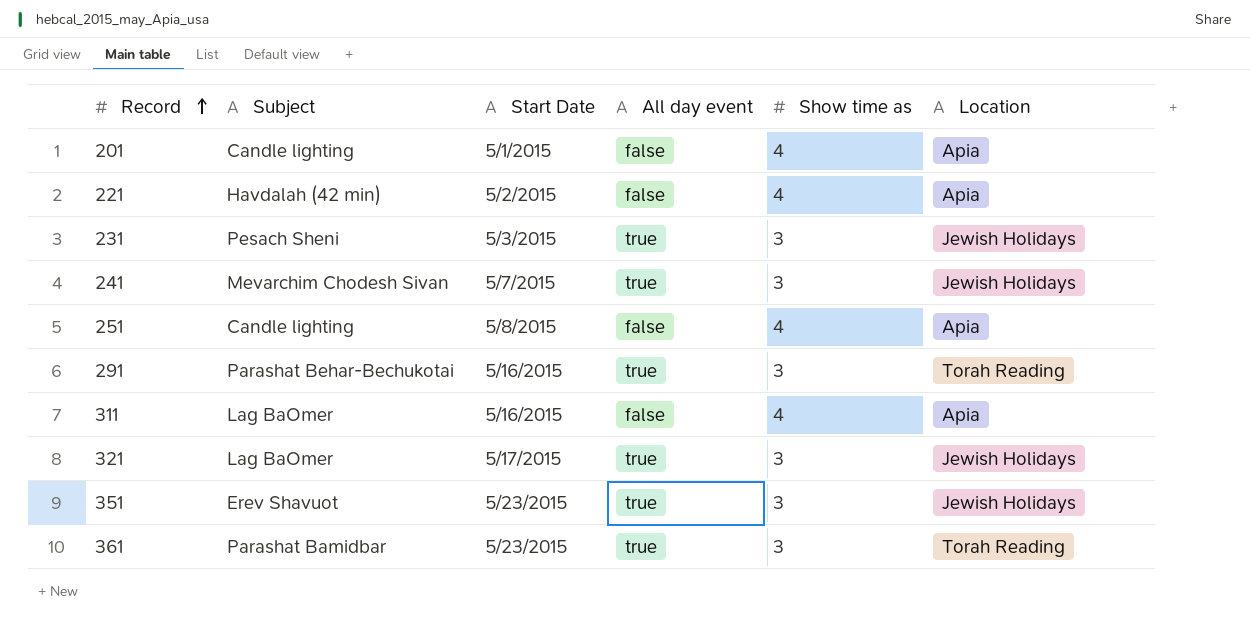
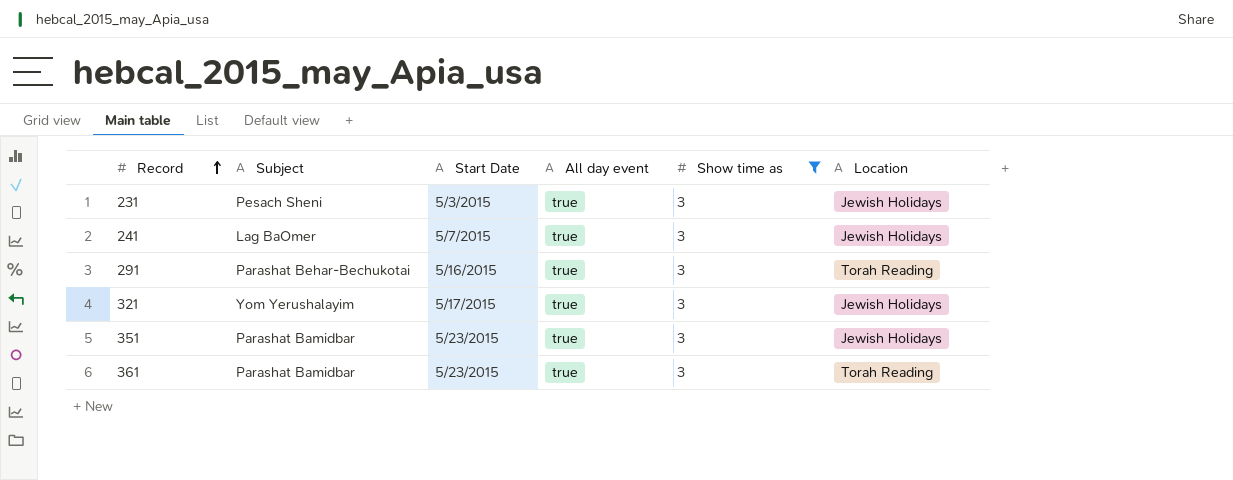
filter: none -> Show time as = 3
241 | Subject: Mevarchim Chodesh Sivan -> Lag BaOmer
321 | Subject: Lag BaOmer -> Yom Yerushalayim
351 | Subject: Erev Shavuot -> Parashat Bamidbar

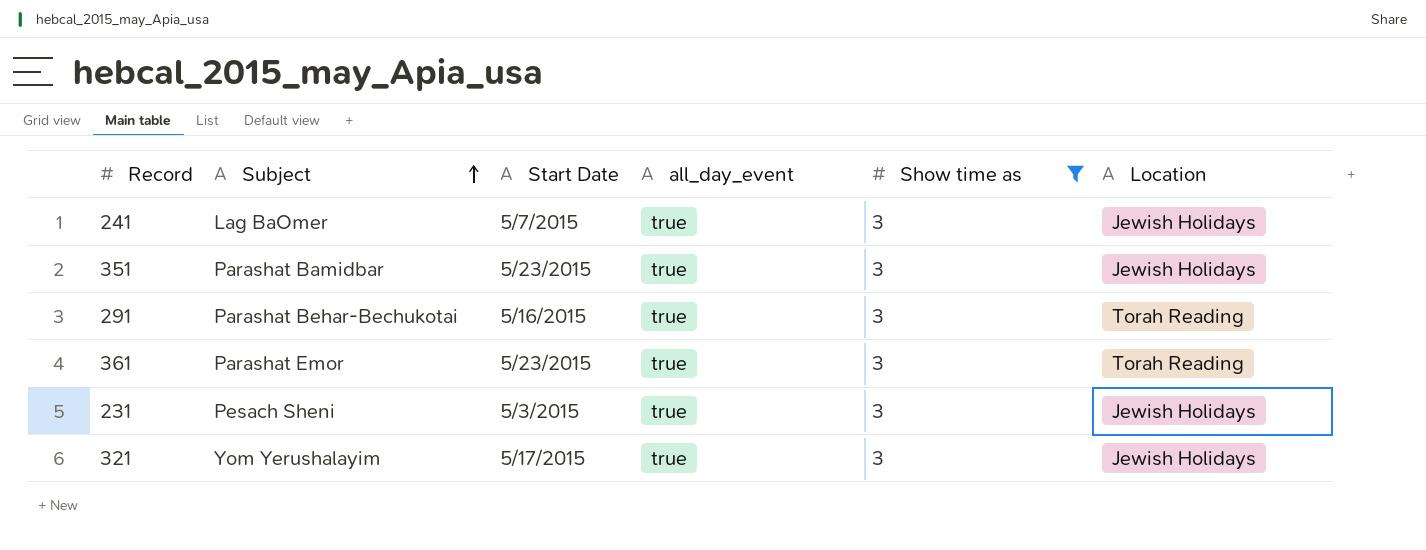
row order: Record ascending -> Subject ascending
column name: All day event -> all_day_event
361 | Subject: Parashat Bamidbar -> Parashat Emor

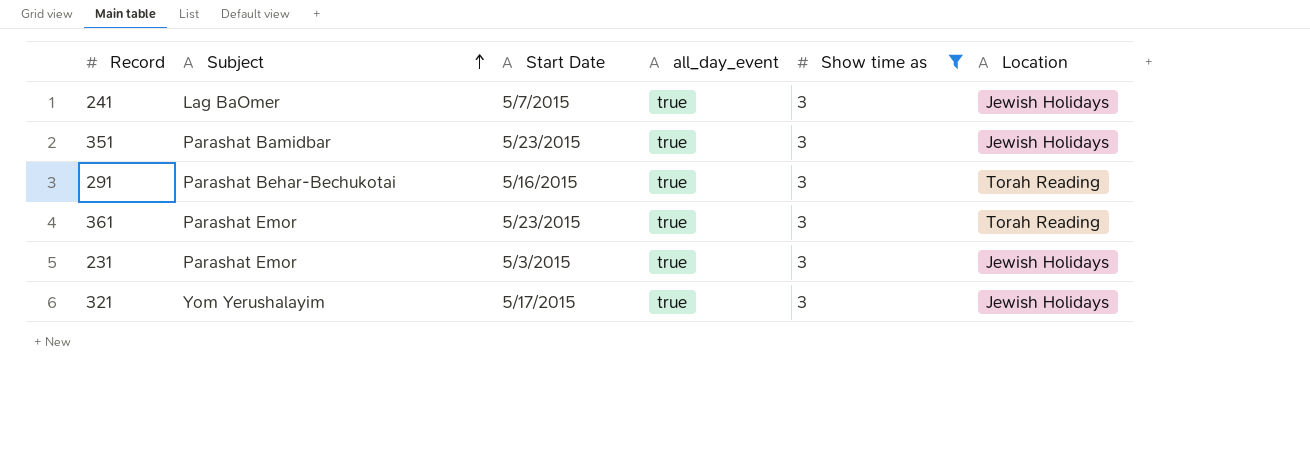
231 | Subject: Pesach Sheni -> Parashat Emor

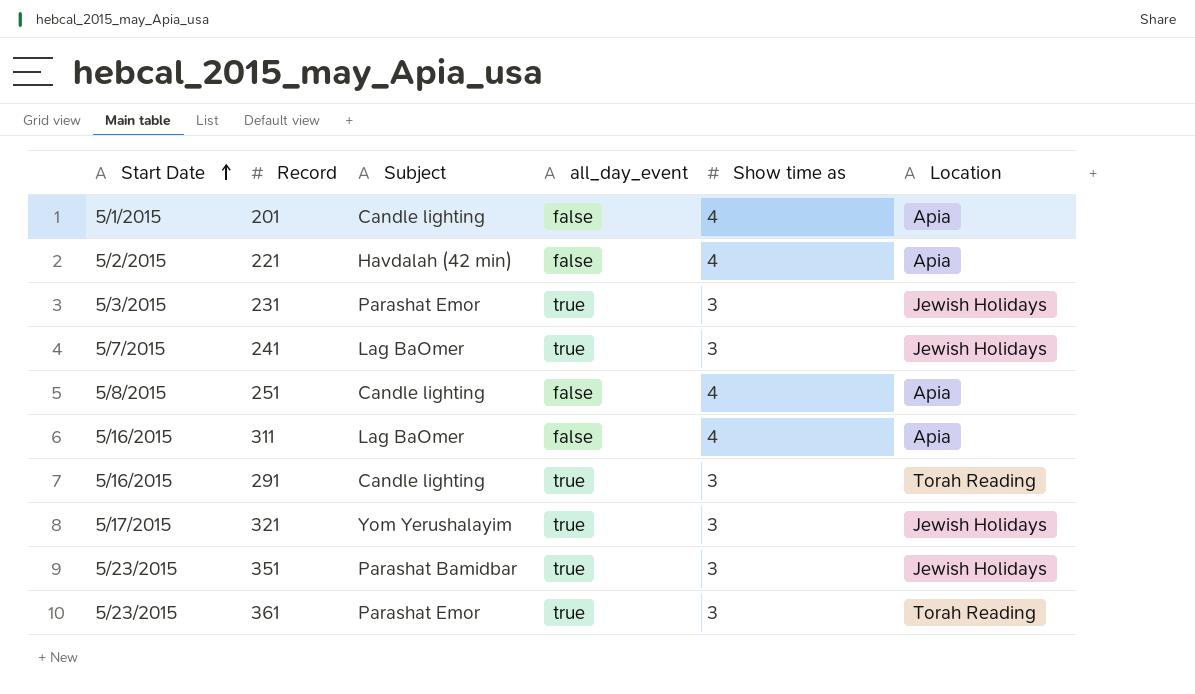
filter: Show time as = 3 -> none
row order: Subject ascending -> Start Date ascending
column Start Date | position: 3 -> 1
291 | Subject: Parashat Behar-Bechukotai -> Candle lighting

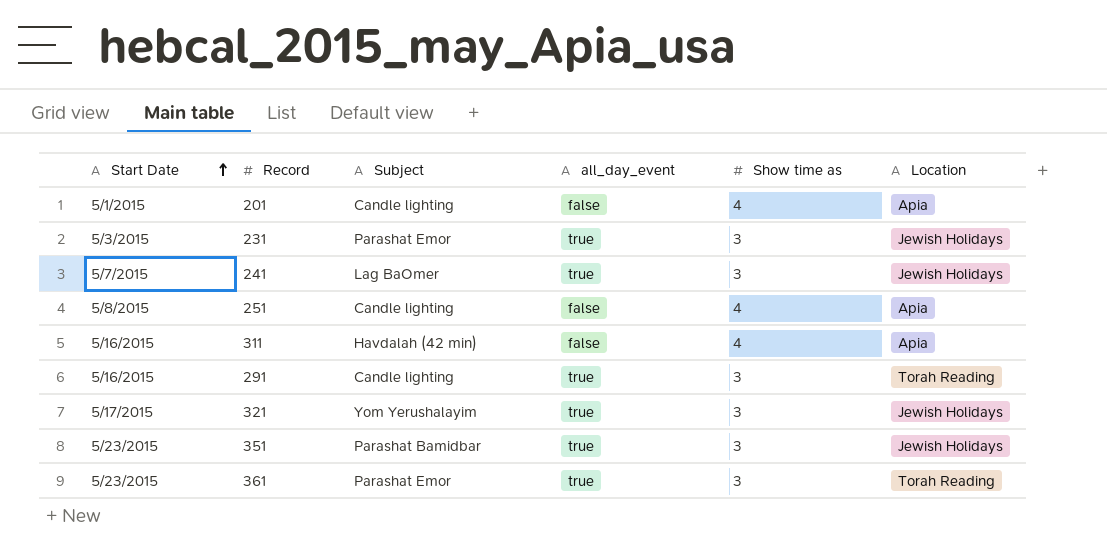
row 221: 5/2/2015 | Havdalah (42 min) | false | 4 | Apia -> none
311 | Subject: Lag BaOmer -> Havdalah (42 min)

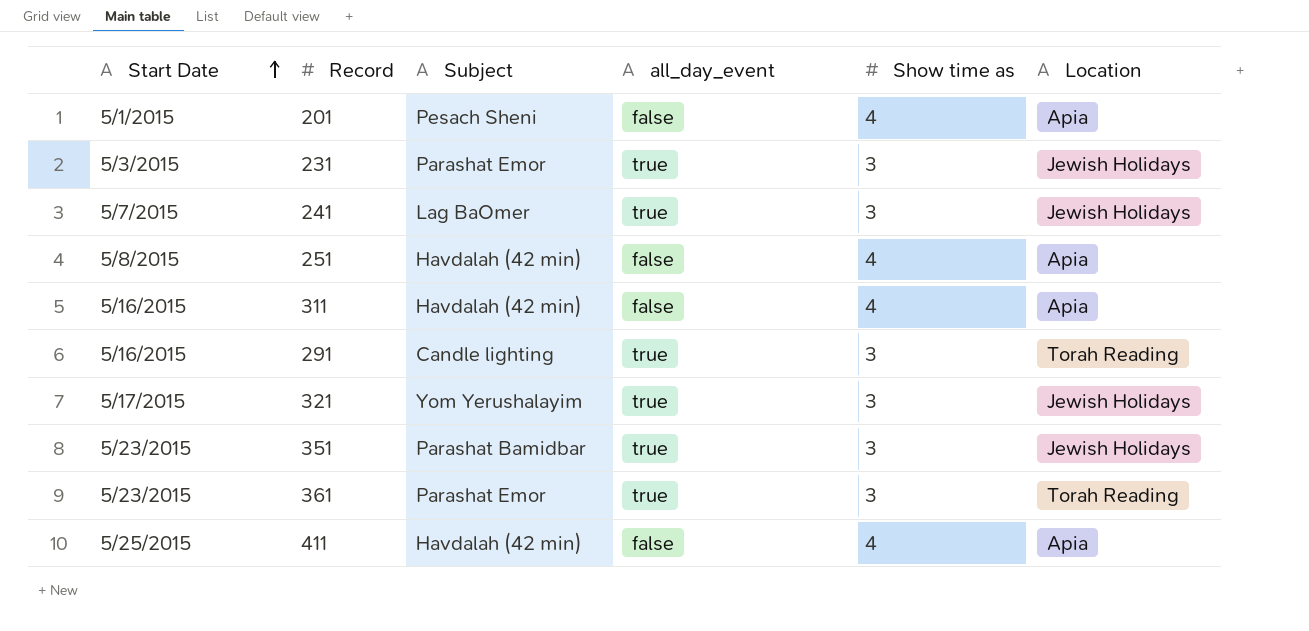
201 | Subject: Candle lighting -> Pesach Sheni
251 | Subject: Candle lighting -> Havdalah (42 min)
row 411: none -> 5/25/2015 | Havdalah (42 min) | false | 4 | Apia

